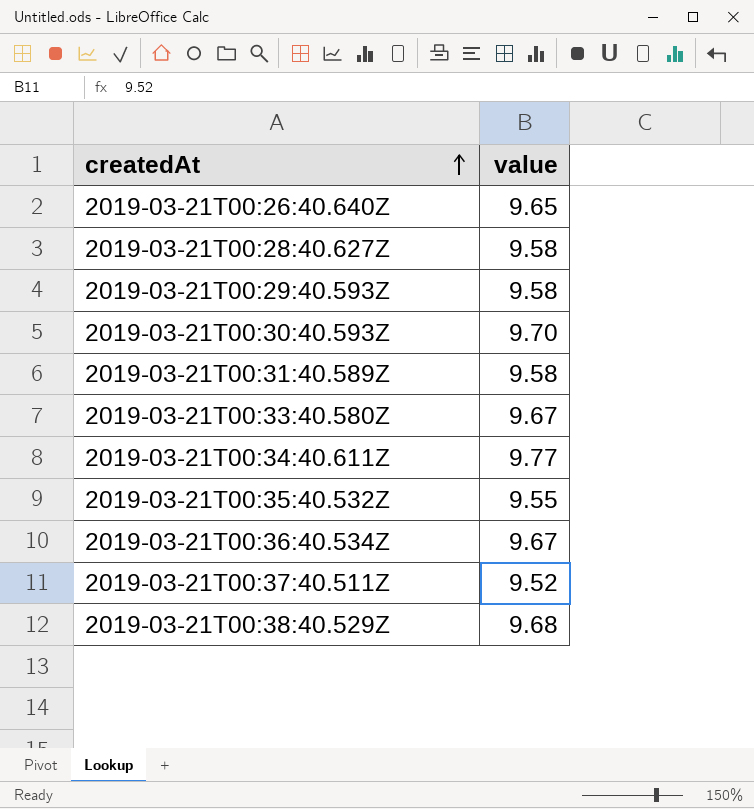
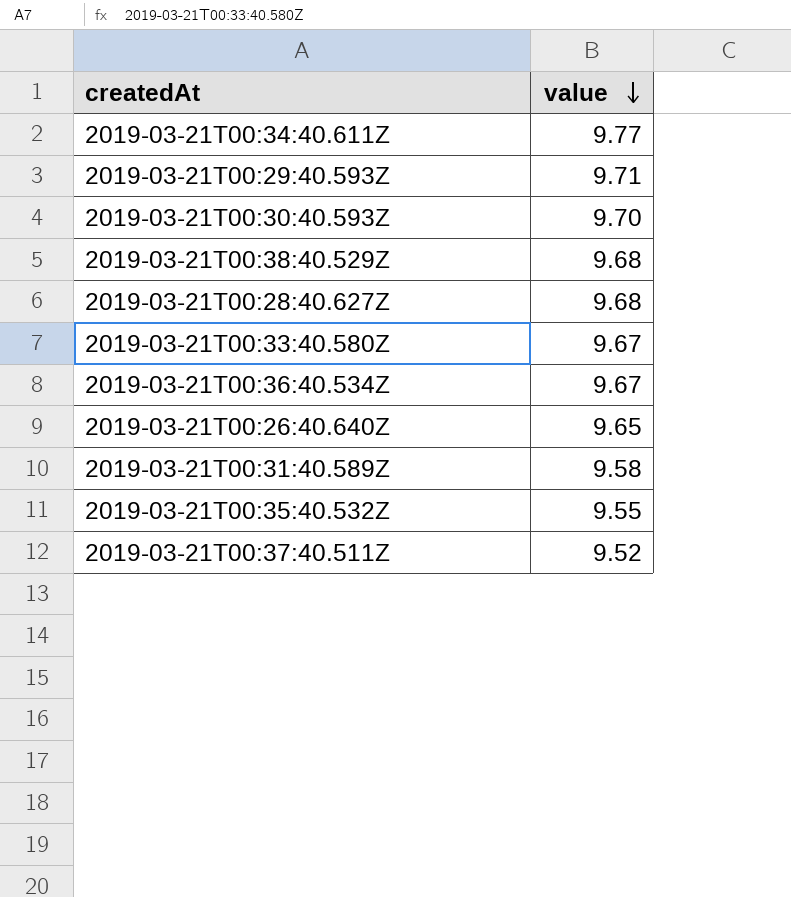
row order: createdAt ascending -> value descending
2019-03-21T00:29:40.593Z | value: 9.58 -> 9.71
2019-03-21T00:28:40.627Z | value: 9.58 -> 9.68

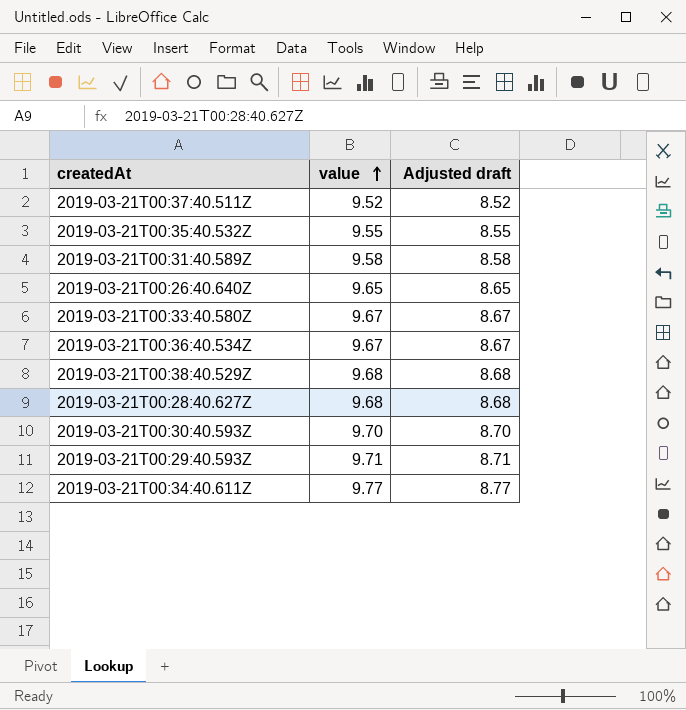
row order: value descending -> value ascending
column Adjusted draft | formula: none -> [value] - 1

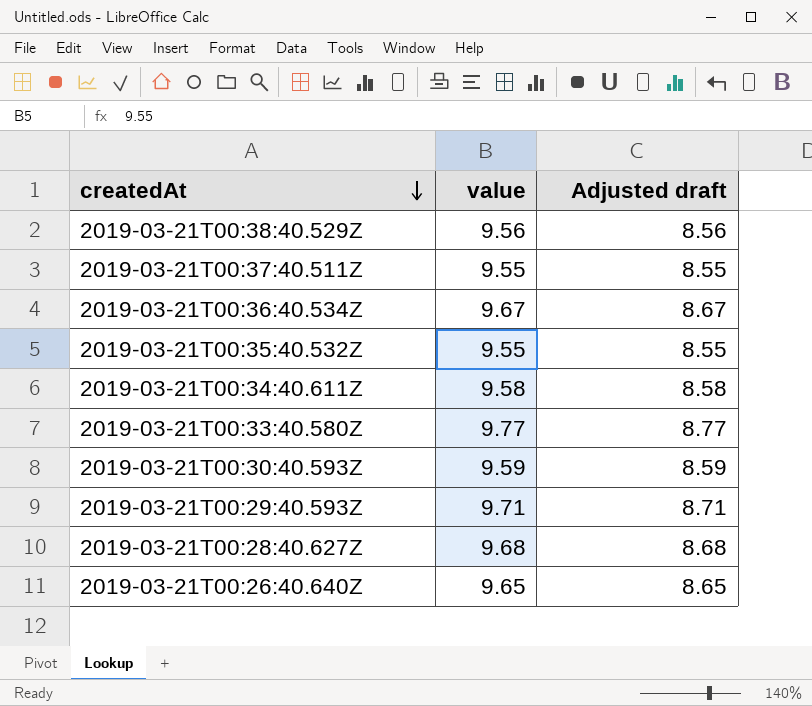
row order: value ascending -> createdAt descending
row 2019-03-21T00:31:40.589Z: 9.58 | 8.58 -> none
2019-03-21T00:38:40.529Z | value: 9.68 -> 9.56
2019-03-21T00:38:40.529Z | Adjusted draft: 8.68 -> 8.56
2019-03-21T00:37:40.511Z | value: 9.52 -> 9.55
2019-03-21T00:37:40.511Z | Adjusted draft: 8.52 -> 8.55
2019-03-21T00:34:40.611Z | value: 9.77 -> 9.58
2019-03-21T00:34:40.611Z | Adjusted draft: 8.77 -> 8.58
2019-03-21T00:33:40.580Z | value: 9.67 -> 9.77
2019-03-21T00:33:40.580Z | Adjusted draft: 8.67 -> 8.77
2019-03-21T00:30:40.593Z | value: 9.70 -> 9.59
2019-03-21T00:30:40.593Z | Adjusted draft: 8.70 -> 8.59

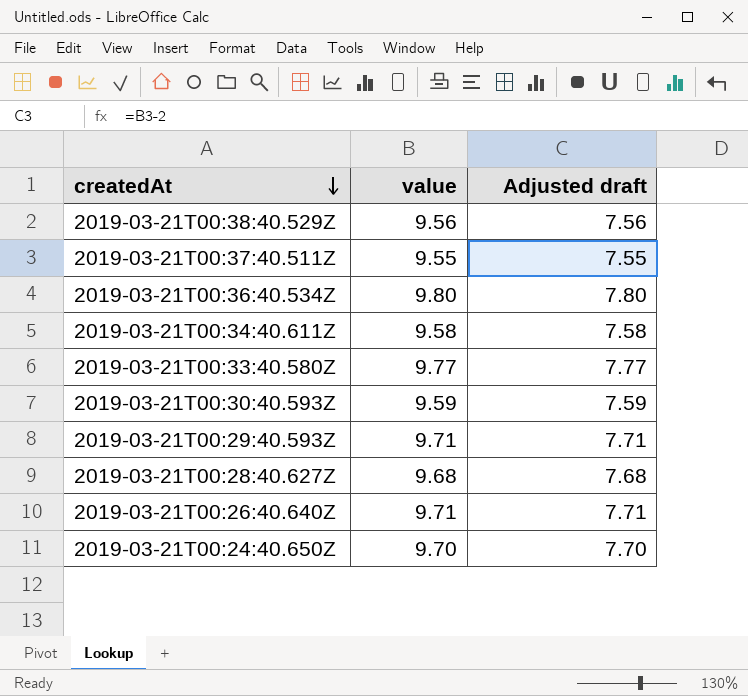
column Adjusted draft | formula: [value] - 1 -> [value] - 2
row 2019-03-21T00:35:40.532Z: 9.55 | 8.55 -> none
2019-03-21T00:36:40.534Z | value: 9.67 -> 9.80
2019-03-21T00:26:40.640Z | value: 9.65 -> 9.71
row 2019-03-21T00:24:40.650Z: none -> 9.70 | 7.70

